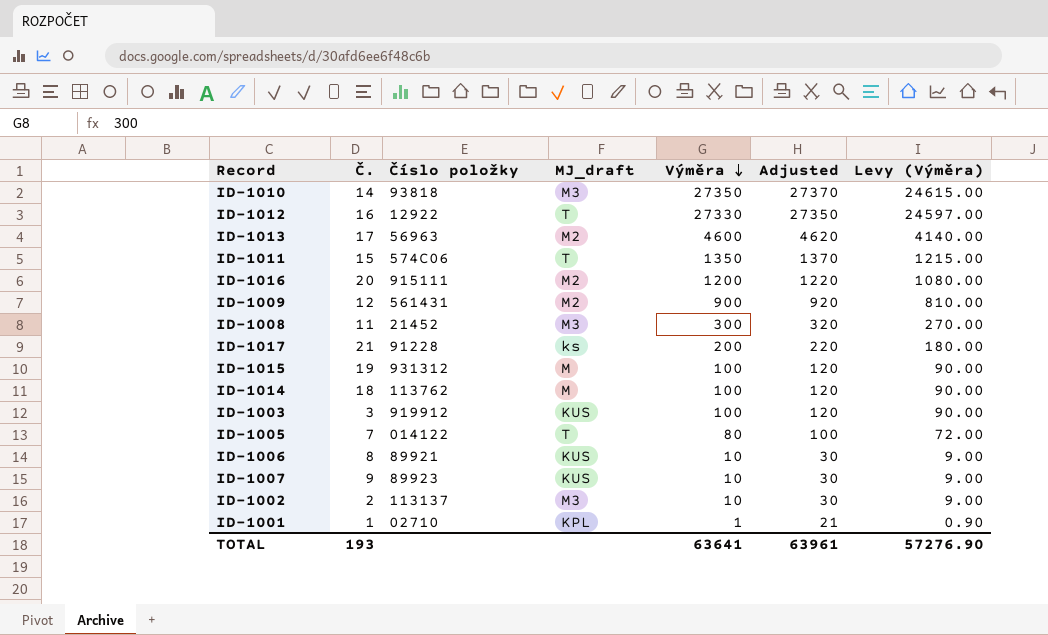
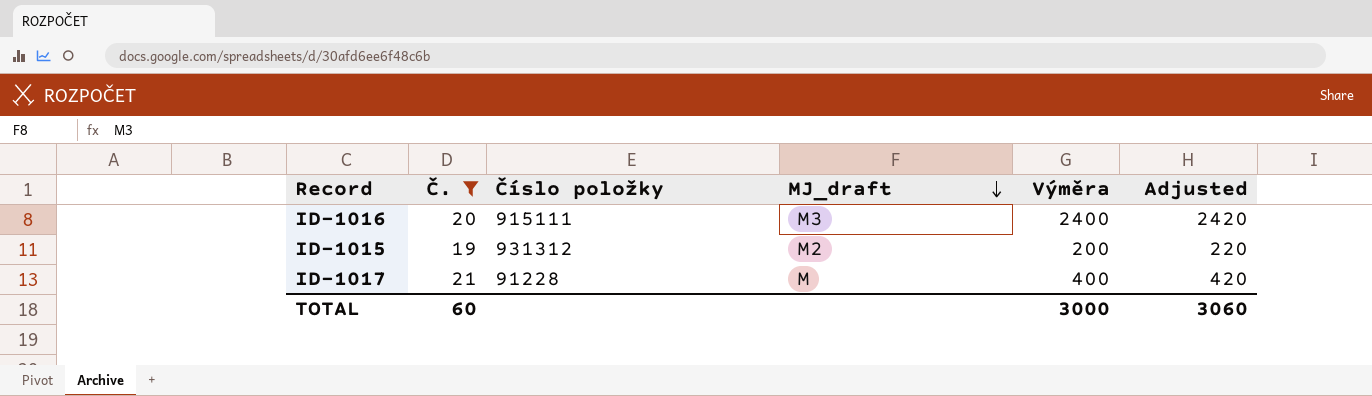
filter: none -> Č. >= 19
row order: Výměra descending -> MJ_draft descending
column Levy (Výměra) | formula: [Výměra] * 0.9 -> none
ID-1016 | MJ_draft: M2 -> M3
ID-1016 | Výměra: 1200 -> 2400
ID-1016 | Adjusted: 1220 -> 2420
ID-1015 | MJ_draft: M -> M2
ID-1015 | Výměra: 100 -> 200
ID-1015 | Adjusted: 120 -> 220
ID-1017 | MJ_draft: ks -> M
ID-1017 | Výměra: 200 -> 400
ID-1017 | Adjusted: 220 -> 420
TOTAL | Č.: 193 -> 60
TOTAL | Výměra: 63641 -> 3000
TOTAL | Adjusted: 63961 -> 3060

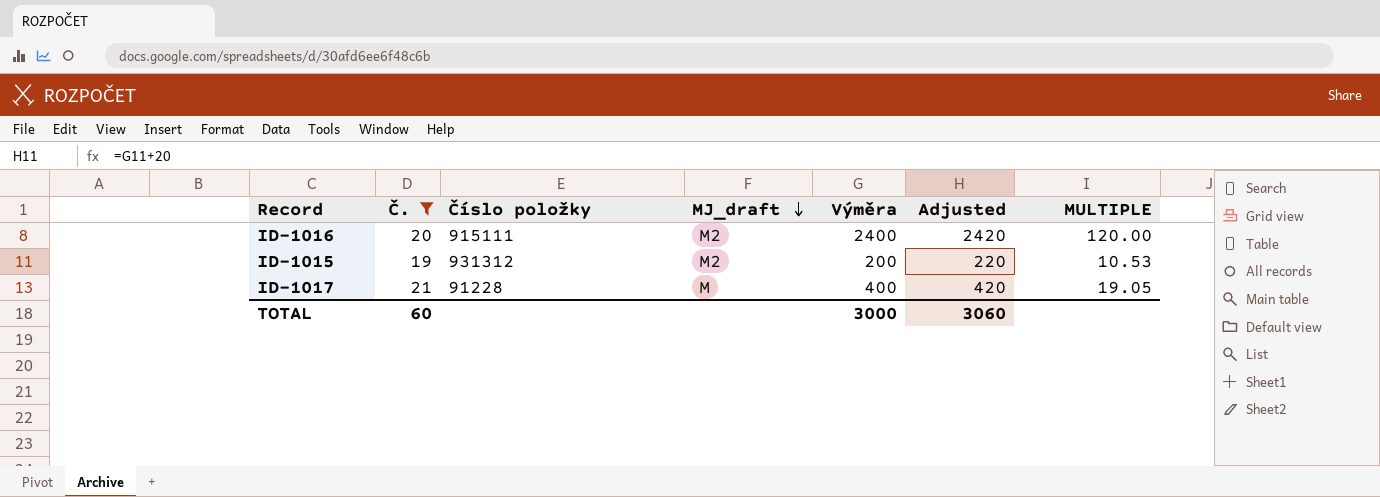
column MULTIPLE | formula: none -> [Výměra] / [Č.]
ID-1016 | MJ_draft: M3 -> M2

